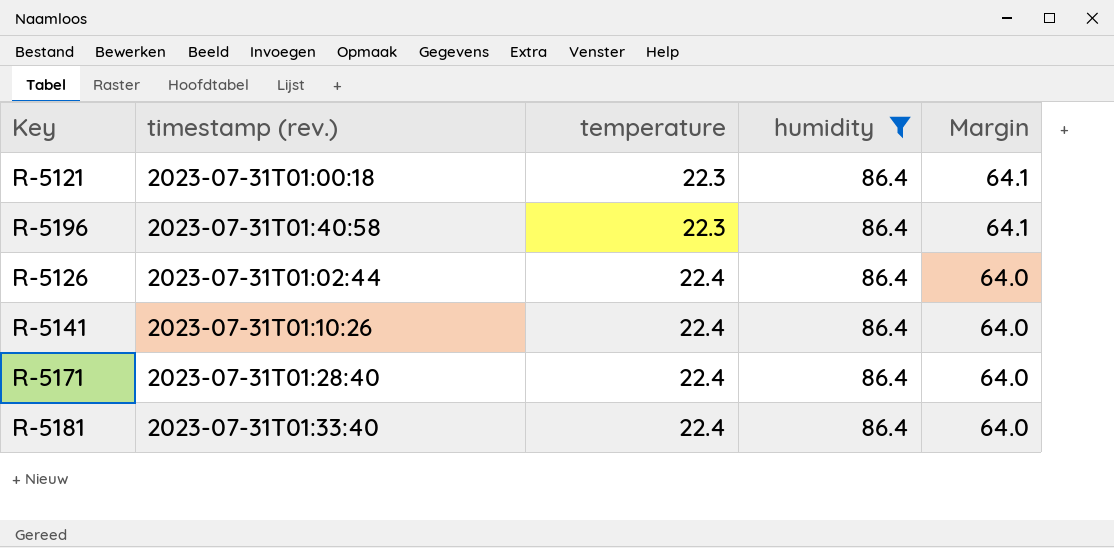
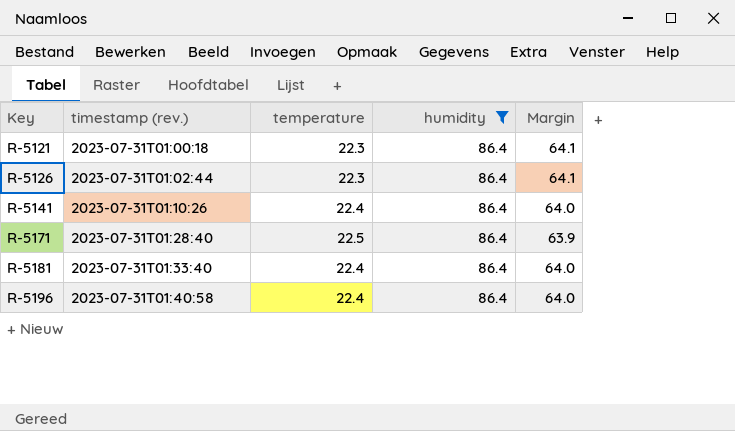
row order: temperature ascending -> Key ascending
R-5126 | temperature: 22.4 -> 22.3
R-5126 | Margin: 64.0 -> 64.1
R-5171 | temperature: 22.4 -> 22.5
R-5171 | Margin: 64.0 -> 63.9
R-5196 | temperature: 22.3 -> 22.4
R-5196 | Margin: 64.1 -> 64.0

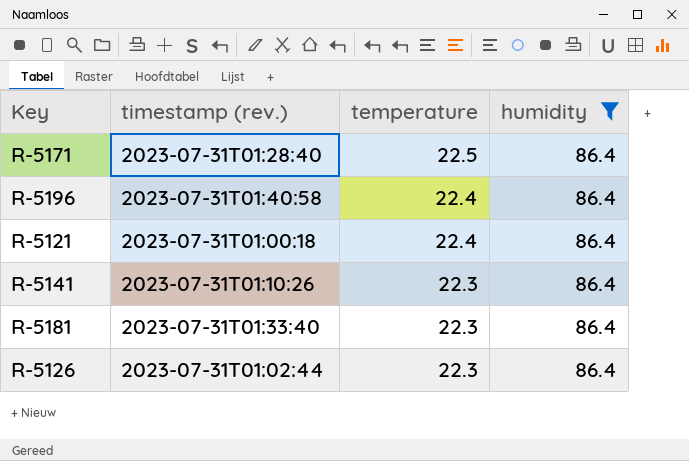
row order: Key ascending -> temperature descending
column Margin | formula: [humidity] - [temperature] -> none
R-5121 | temperature: 22.3 -> 22.4
R-5141 | temperature: 22.4 -> 22.3
R-5181 | temperature: 22.4 -> 22.3

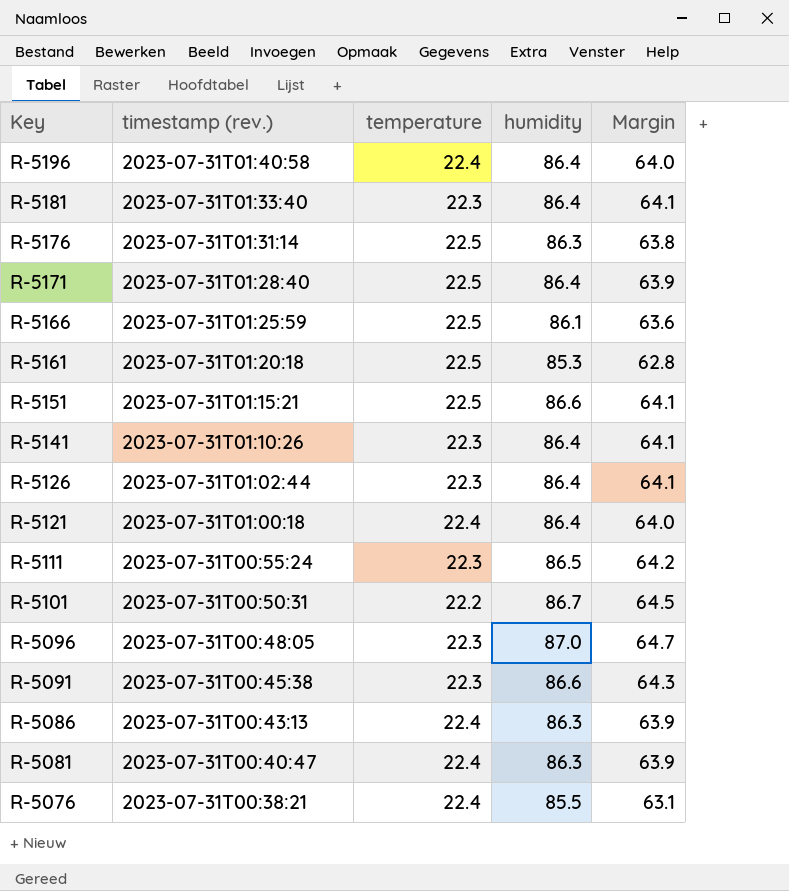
filter: humidity = 86.4 -> none
row order: temperature descending -> Key descending
column Margin | formula: none -> [humidity] - [temperature]

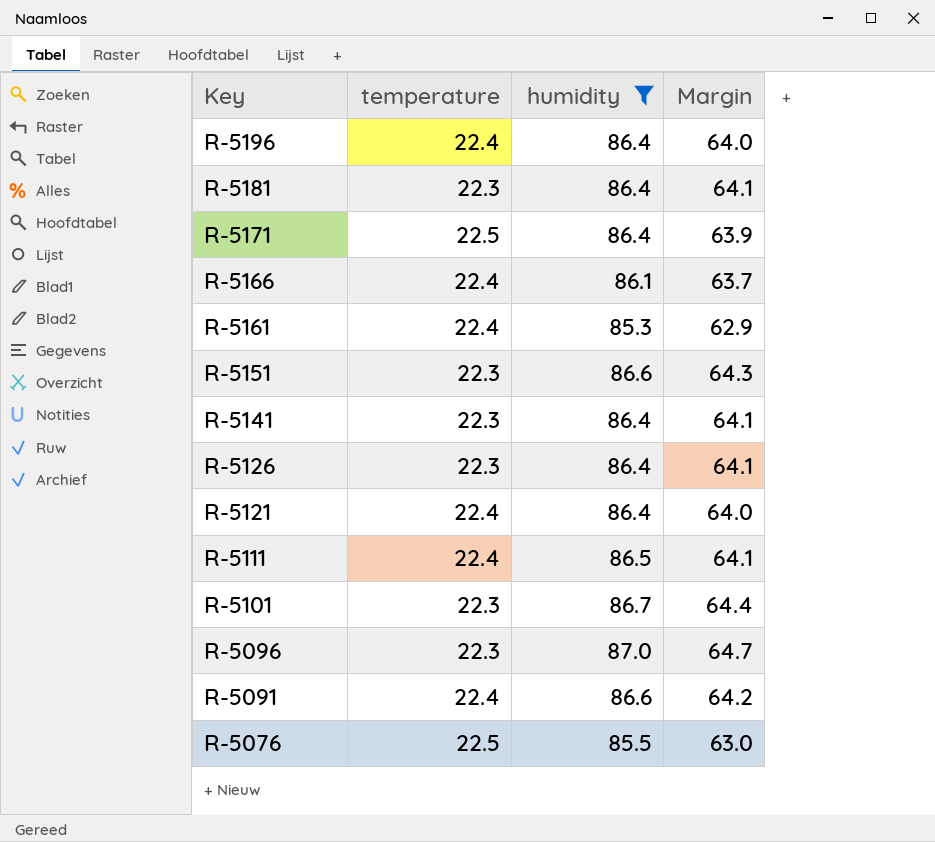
filter: none -> humidity != 86.3
column timestamp (rev.) | position: 2 -> none
R-5166 | temperature: 22.5 -> 22.4
R-5166 | Margin: 63.6 -> 63.7
R-5161 | temperature: 22.5 -> 22.4
R-5161 | Margin: 62.8 -> 62.9
R-5151 | temperature: 22.5 -> 22.3
R-5151 | Margin: 64.1 -> 64.3
R-5111 | temperature: 22.3 -> 22.4
R-5111 | Margin: 64.2 -> 64.1
R-5101 | temperature: 22.2 -> 22.3
R-5101 | Margin: 64.5 -> 64.4
R-5091 | temperature: 22.3 -> 22.4
R-5091 | Margin: 64.3 -> 64.2
R-5076 | temperature: 22.4 -> 22.5
R-5076 | Margin: 63.1 -> 63.0

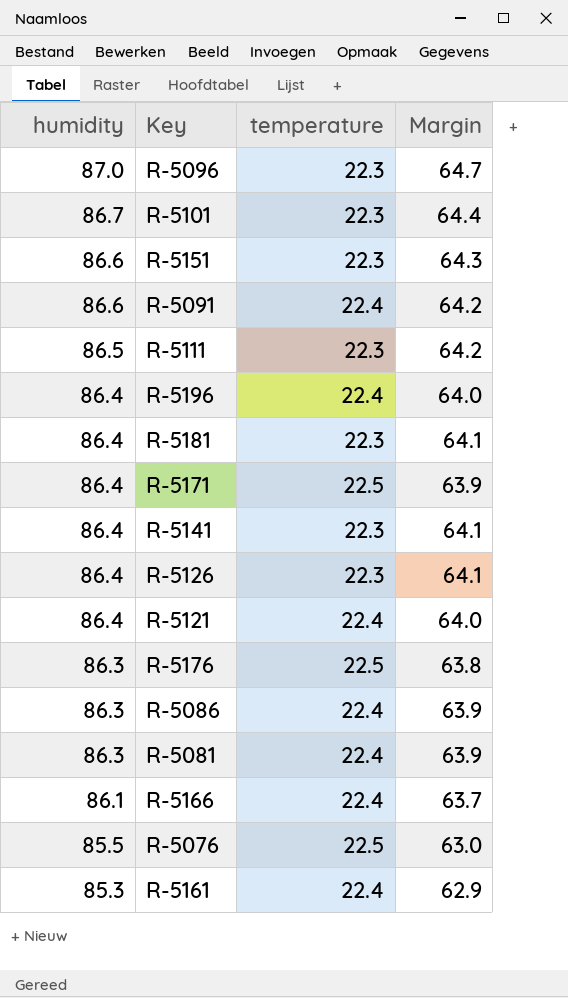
filter: humidity != 86.3 -> none
row order: Key descending -> humidity descending
column humidity | position: 3 -> 1
R-5111 | temperature: 22.4 -> 22.3
R-5111 | Margin: 64.1 -> 64.2

